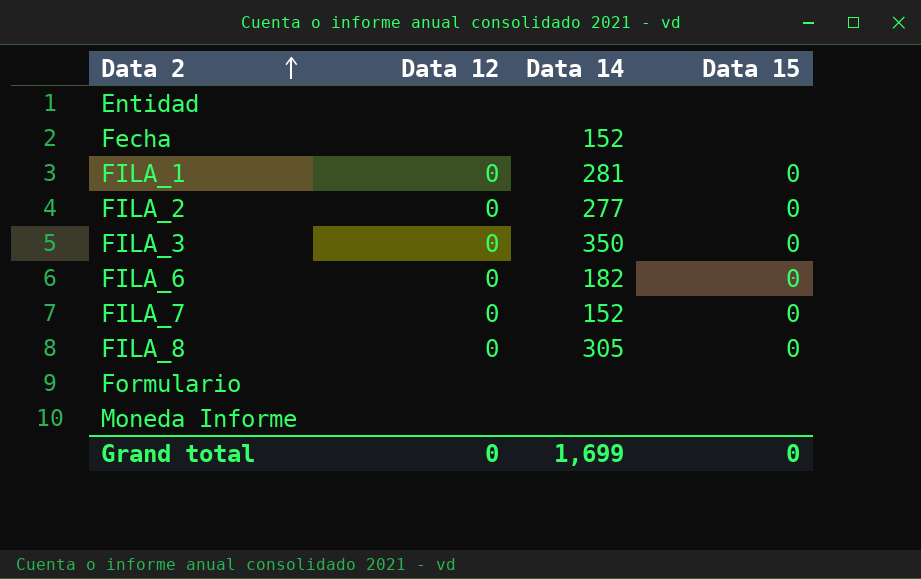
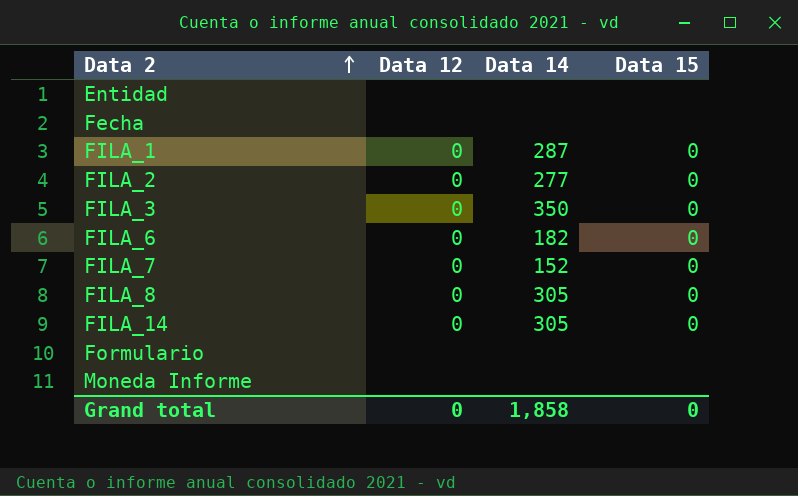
Fecha | Data 14: 152 -> none
FILA_1 | Data 14: 281 -> 287
row FILA_14: none -> 0 | 305 | 0
Grand total | Data 14: 1,699 -> 1,858

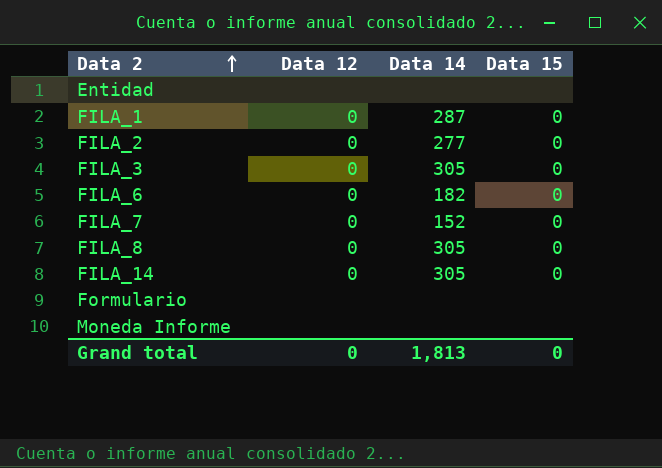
row Fecha: none | none | none -> none
FILA_3 | Data 14: 350 -> 305
Grand total | Data 14: 1,858 -> 1,813

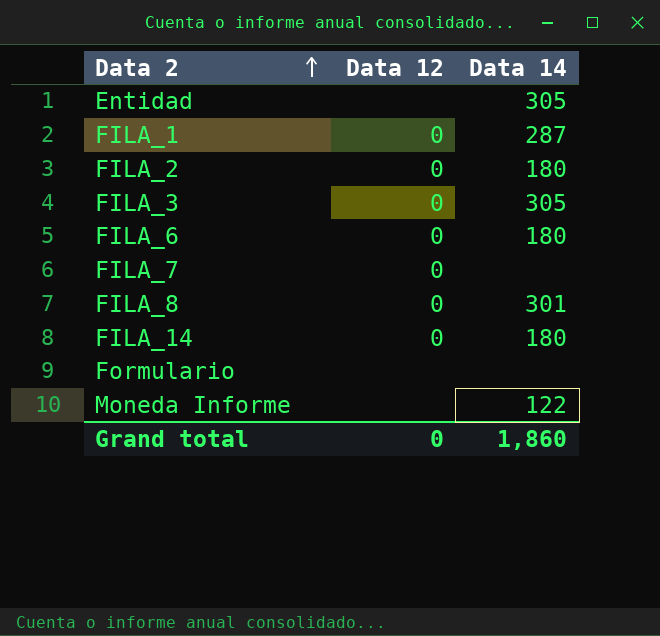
column Data 15 | position: 4 -> none
Entidad | Data 14: none -> 305
FILA_2 | Data 14: 277 -> 180
FILA_6 | Data 14: 182 -> 180
FILA_7 | Data 14: 152 -> none
FILA_8 | Data 14: 305 -> 301
FILA_14 | Data 14: 305 -> 180
Moneda Informe | Data 14: none -> 122
Grand total | Data 14: 1,813 -> 1,860

